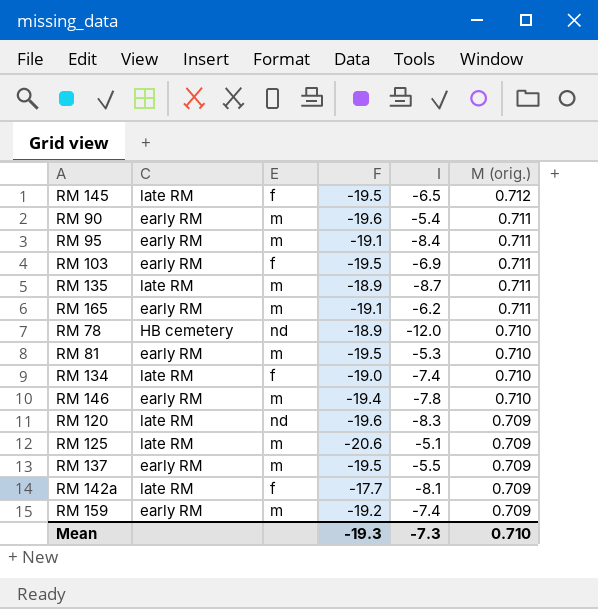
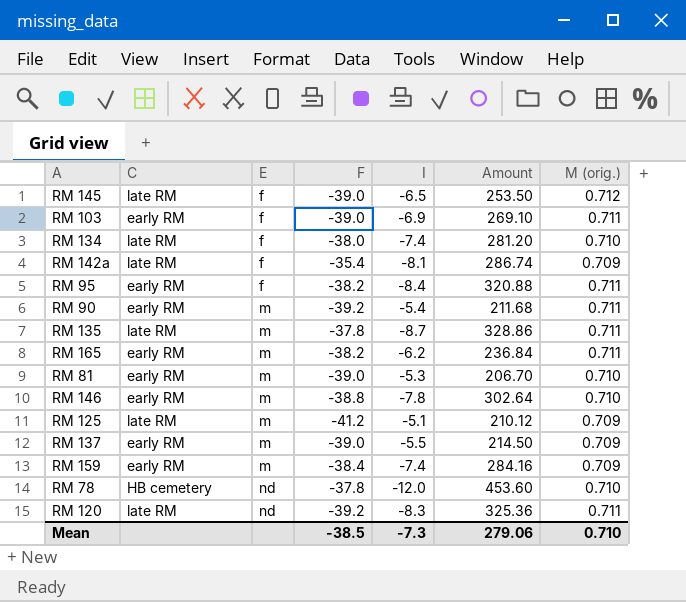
row order: M (orig.) descending -> E ascending
column Amount | formula: none -> [F] * [I]
RM 145 | F: -19.5 -> -39.0
RM 103 | F: -19.5 -> -39.0
RM 134 | F: -19.0 -> -38.0
RM 142a | F: -17.7 -> -35.4
RM 95 | E: m -> f
RM 95 | F: -19.1 -> -38.2
RM 90 | F: -19.6 -> -39.2
RM 135 | F: -18.9 -> -37.8
RM 165 | F: -19.1 -> -38.2
RM 81 | F: -19.5 -> -39.0
RM 146 | F: -19.4 -> -38.8
RM 125 | F: -20.6 -> -41.2
RM 137 | F: -19.5 -> -39.0
RM 159 | F: -19.2 -> -38.4
RM 78 | F: -18.9 -> -37.8
RM 120 | F: -19.6 -> -39.2
RM 120 | M (orig.): 0.709 -> 0.711
Mean | F: -19.3 -> -38.5

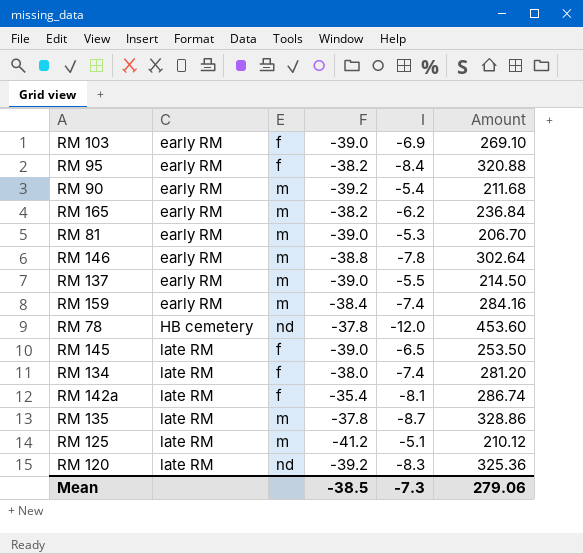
row order: E ascending -> C ascending
column M (orig.) | position: 7 -> none

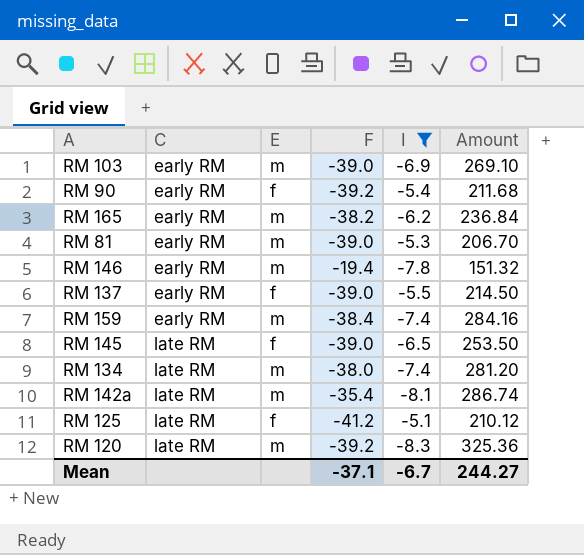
filter: none -> I >= -8.3
RM 103 | E: f -> m
RM 90 | E: m -> f
RM 146 | F: -38.8 -> -19.4
RM 146 | Amount: 302.64 -> 151.32
RM 137 | E: m -> f
RM 134 | E: f -> m
RM 142a | E: f -> m
RM 125 | E: m -> f
RM 120 | E: nd -> m
Mean | F: -38.5 -> -37.1
Mean | I: -7.3 -> -6.7
Mean | Amount: 279.06 -> 244.27

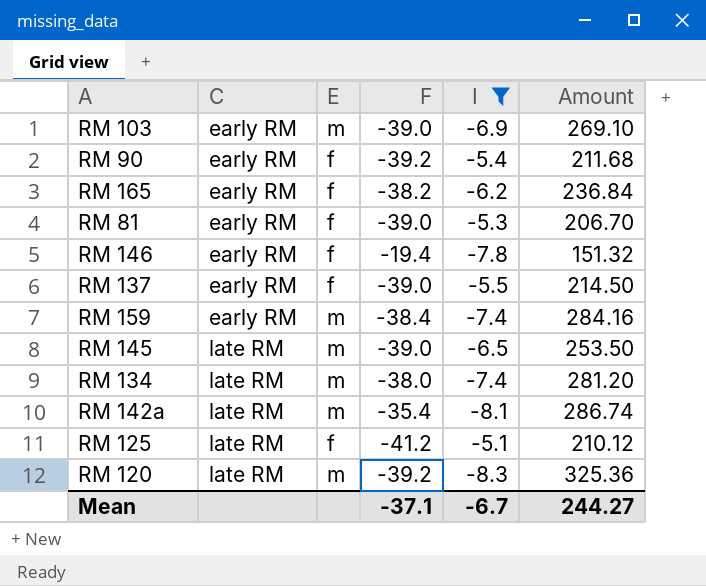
RM 165 | E: m -> f
RM 81 | E: m -> f
RM 146 | E: m -> f
RM 145 | E: f -> m

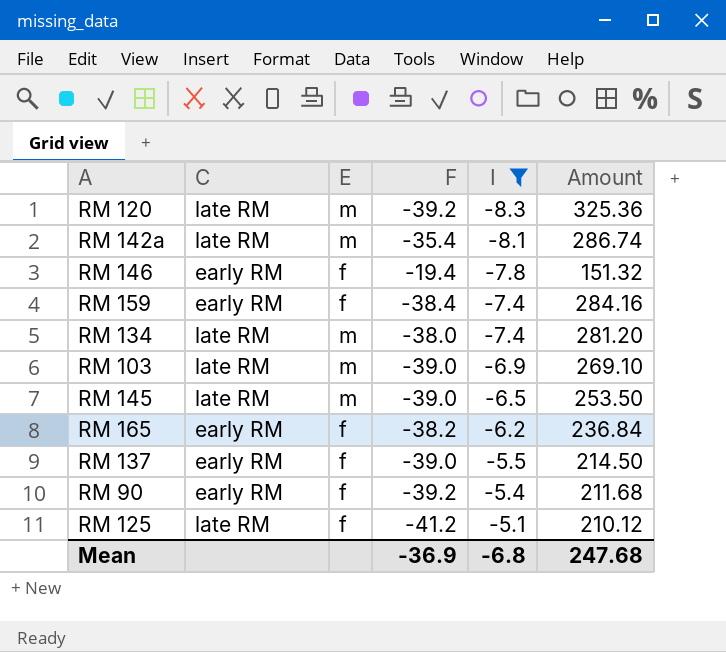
row order: C ascending -> I ascending
row RM 81: early RM | f | -39.0 | -5.3 | 206.70 -> none
RM 159 | E: m -> f
RM 103 | C: early RM -> late RM
Mean | F: -37.1 -> -36.9
Mean | I: -6.7 -> -6.8
Mean | Amount: 244.27 -> 247.68

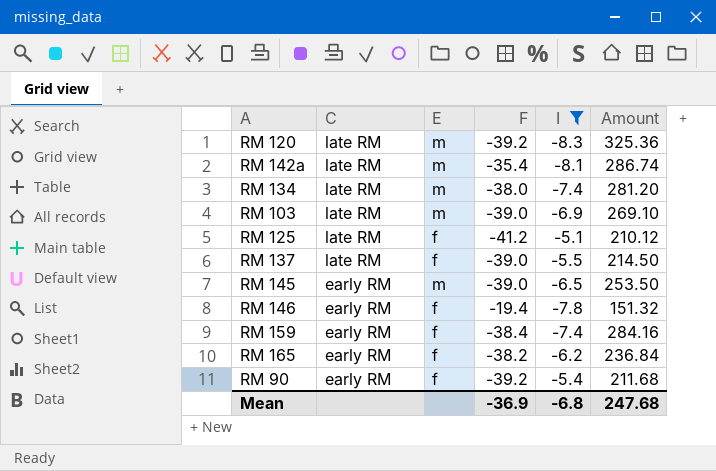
row order: I ascending -> C descending
RM 137 | C: early RM -> late RM
RM 145 | C: late RM -> early RM

